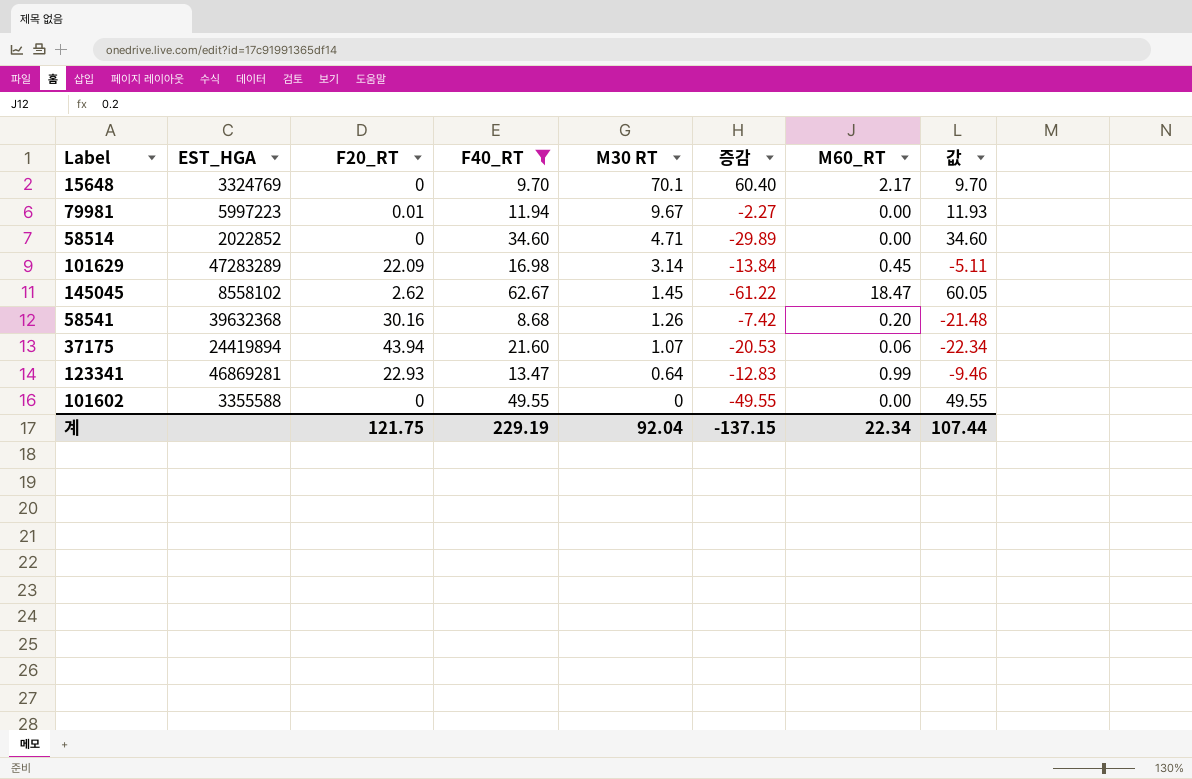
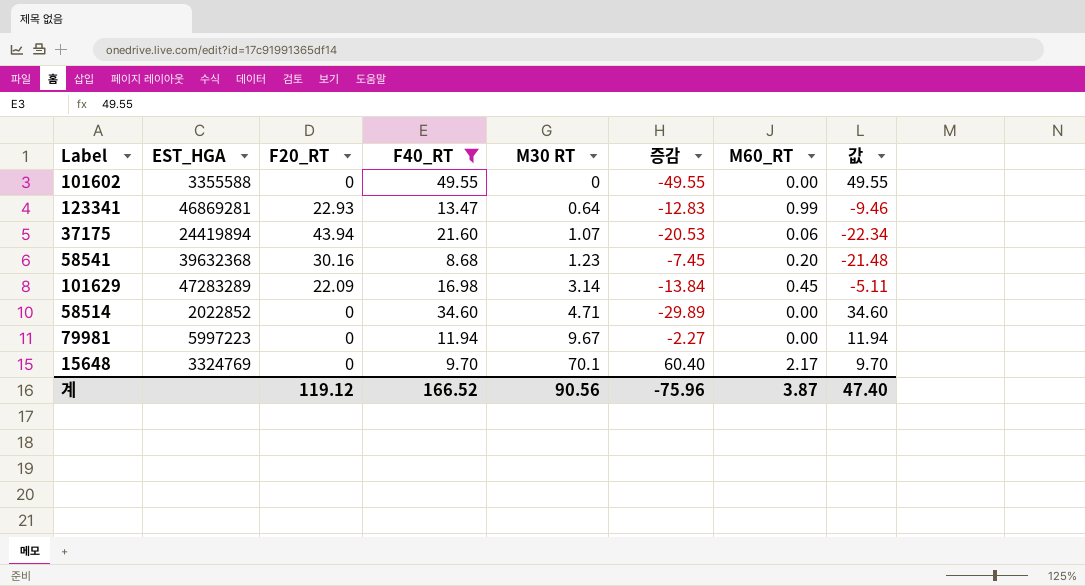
row order: M30 RT descending -> M30 RT ascending
row 145045: 8558102 | 2.62 | 62.67 | 1.45 | -61.22 | 18.47 | 60.05 -> none
58541 | M30 RT: 1.26 -> 1.23
58541 | 증감: -7.42 -> -7.45
79981 | F20_RT: 0.01 -> 0
79981 | 값: 11.93 -> 11.94
계 | F20_RT: 121.75 -> 119.12
계 | F40_RT: 229.19 -> 166.52
계 | M30 RT: 92.04 -> 90.56
계 | 증감: -137.15 -> -75.96
계 | M60_RT: 22.34 -> 3.87
계 | 값: 107.44 -> 47.40

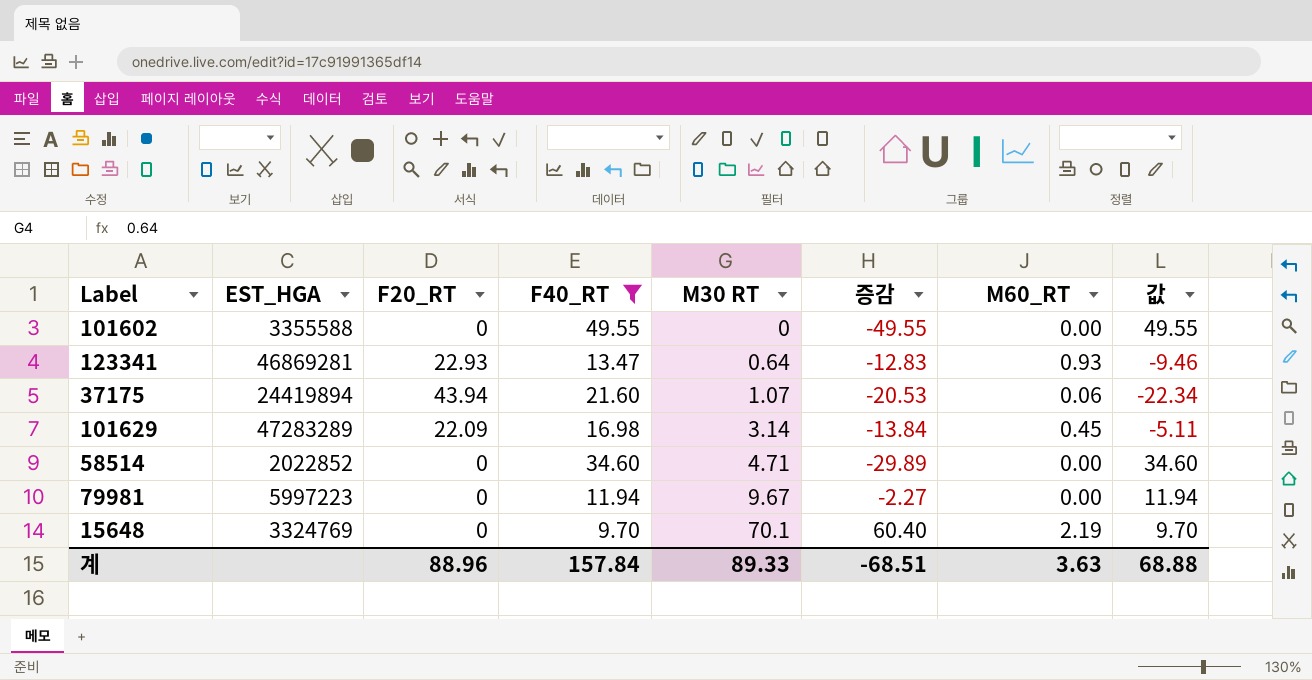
row 58541: 39632368 | 30.16 | 8.68 | 1.23 | -7.45 | 0.20 | -21.48 -> none
123341 | M60_RT: 0.99 -> 0.93
15648 | M60_RT: 2.17 -> 2.19
계 | F20_RT: 119.12 -> 88.96
계 | F40_RT: 166.52 -> 157.84
계 | M30 RT: 90.56 -> 89.33
계 | 증감: -75.96 -> -68.51
계 | M60_RT: 3.87 -> 3.63
계 | 값: 47.40 -> 68.88

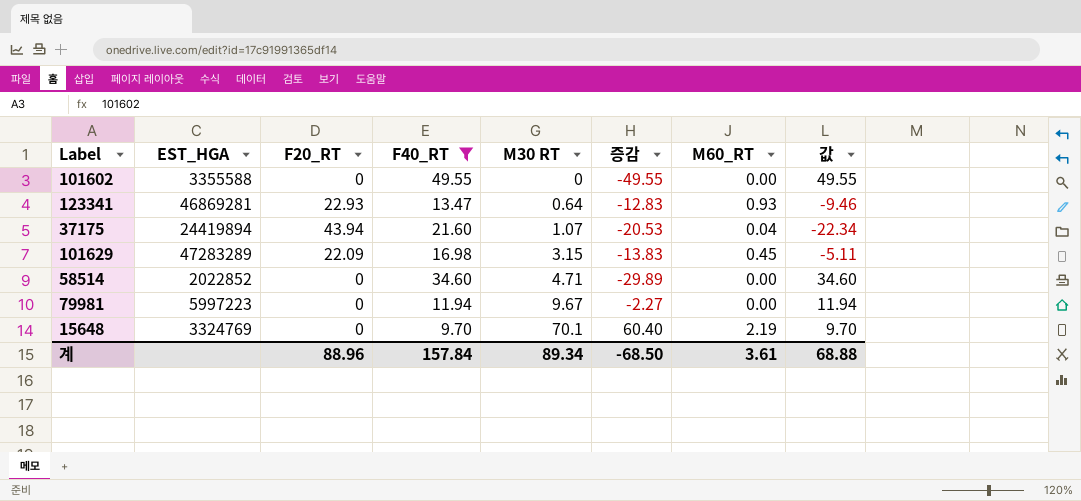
37175 | M60_RT: 0.06 -> 0.04
101629 | M30 RT: 3.14 -> 3.15
101629 | 증감: -13.84 -> -13.83
계 | M30 RT: 89.33 -> 89.34
계 | 증감: -68.51 -> -68.50
계 | M60_RT: 3.63 -> 3.61

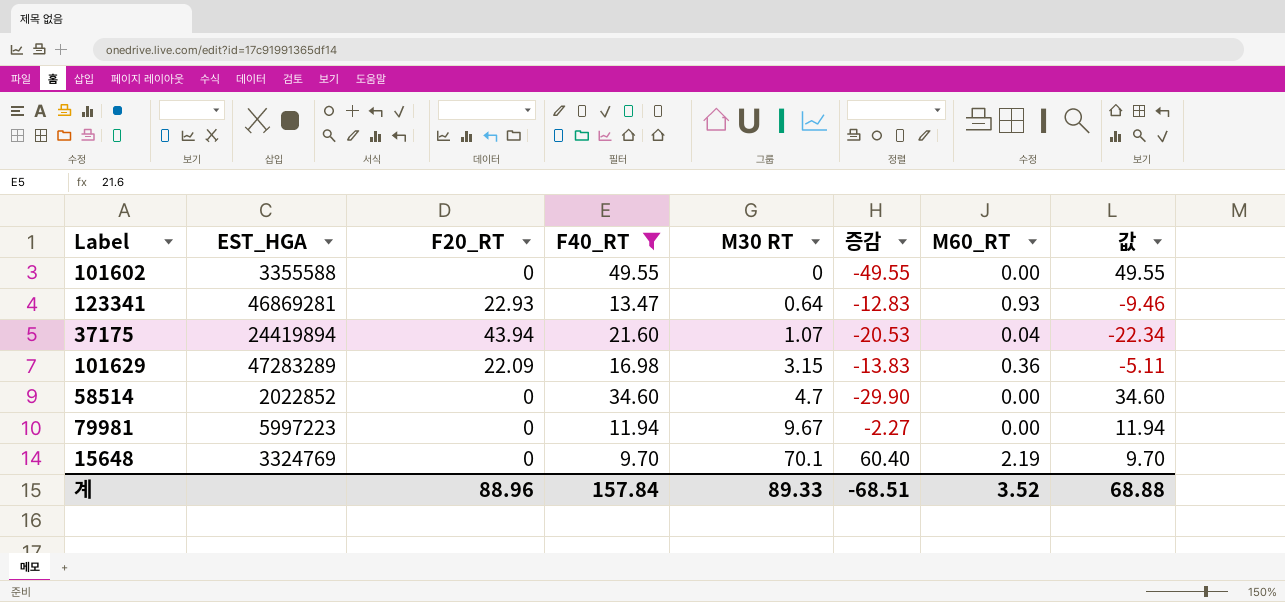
101629 | M60_RT: 0.45 -> 0.36
58514 | M30 RT: 4.71 -> 4.7
58514 | 증감: -29.89 -> -29.90
계 | M30 RT: 89.34 -> 89.33
계 | 증감: -68.50 -> -68.51
계 | M60_RT: 3.61 -> 3.52

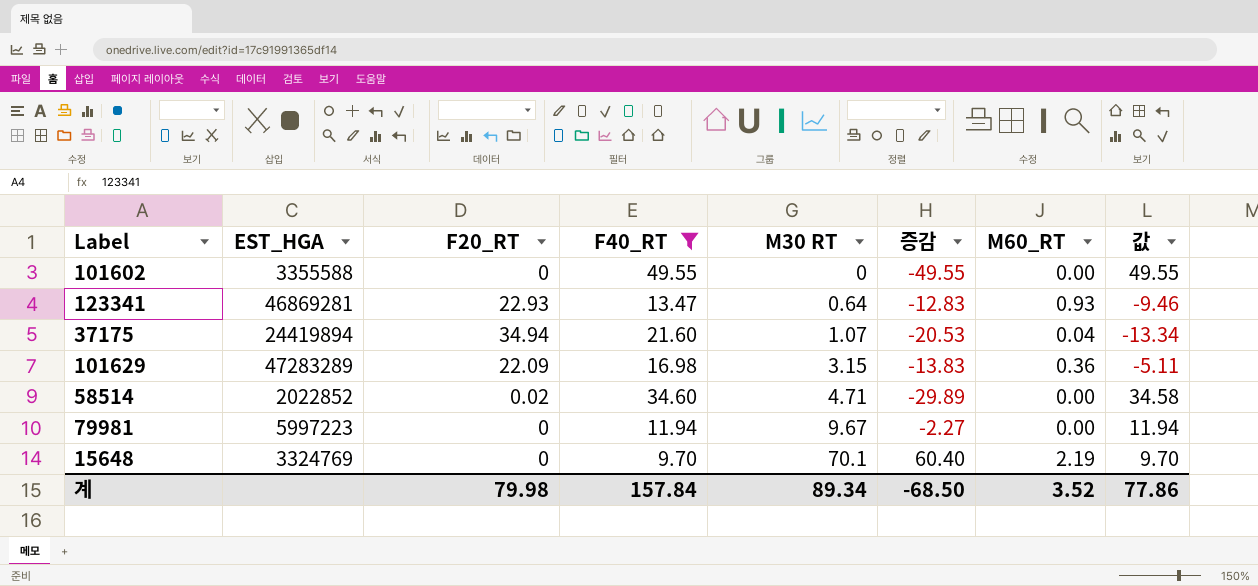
37175 | F20_RT: 43.94 -> 34.94
37175 | 값: -22.34 -> -13.34
58514 | F20_RT: 0 -> 0.02
58514 | M30 RT: 4.7 -> 4.71
58514 | 증감: -29.90 -> -29.89
58514 | 값: 34.60 -> 34.58
계 | F20_RT: 88.96 -> 79.98
계 | M30 RT: 89.33 -> 89.34
계 | 증감: -68.51 -> -68.50
계 | 값: 68.88 -> 77.86

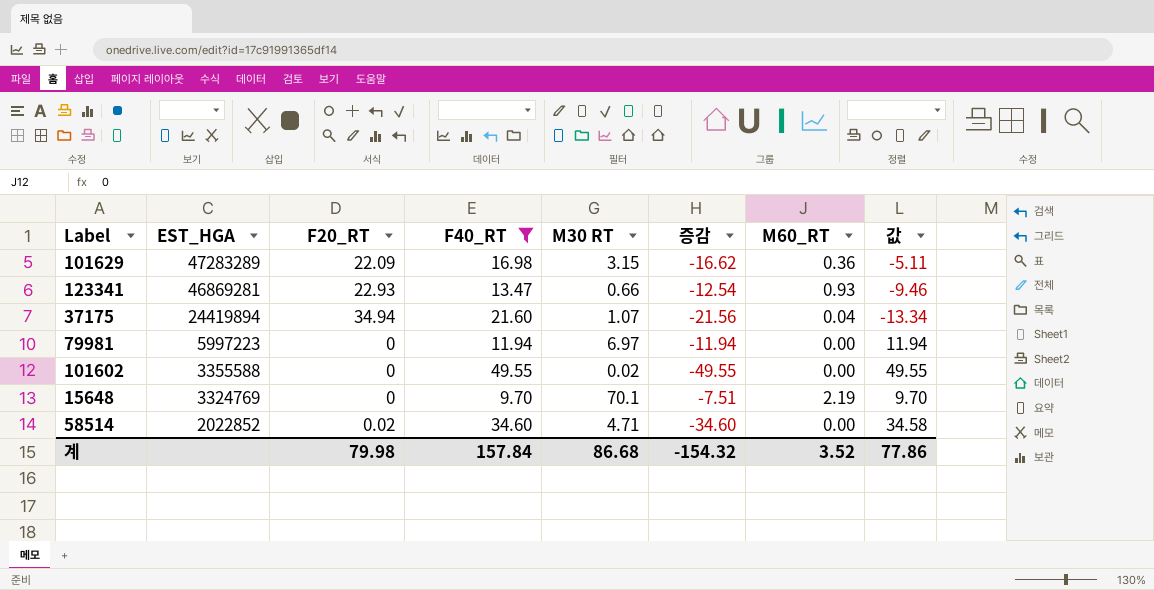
row order: M30 RT ascending -> EST_HGA descending
column 증감 | formula: [M30 RT] - [F40_RT] -> [M60_RT] - [F40_RT]
123341 | M30 RT: 0.64 -> 0.66
79981 | M30 RT: 9.67 -> 6.97
101602 | M30 RT: 0 -> 0.02
계 | M30 RT: 89.34 -> 86.68
계 | 증감: -68.50 -> -154.32

